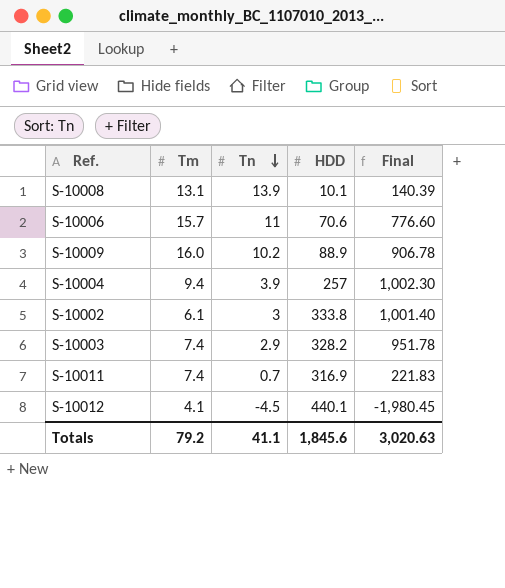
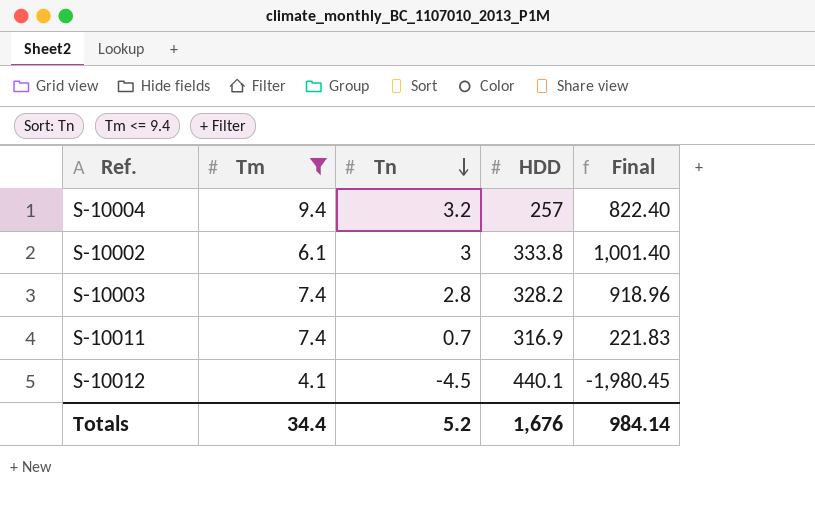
filter: none -> Tm <= 9.4
S-10004 | Tn: 3.9 -> 3.2
S-10004 | Final: 1,002.30 -> 822.40
S-10003 | Tn: 2.9 -> 2.8
S-10003 | Final: 951.78 -> 918.96
Totals | Tm: 79.2 -> 34.4
Totals | Tn: 41.1 -> 5.2
Totals | HDD: 1,845.6 -> 1,676
Totals | Final: 3,020.63 -> 984.14

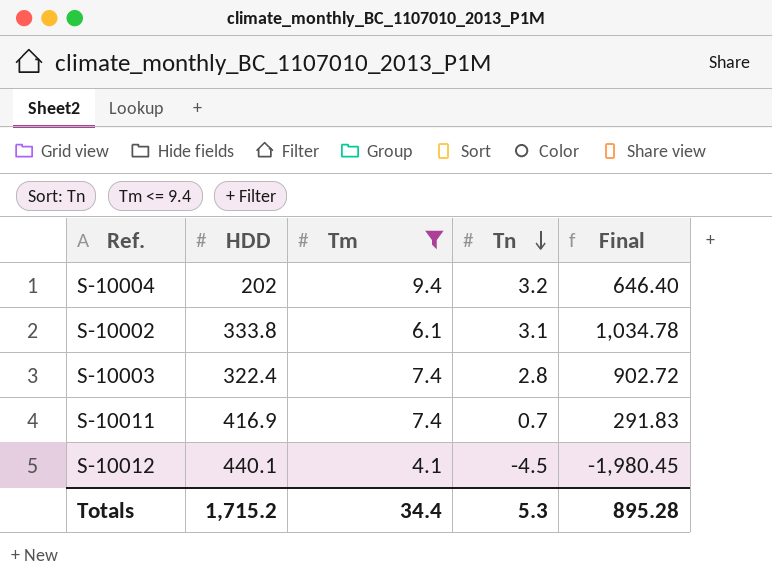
column HDD | position: 4 -> 2
S-10004 | HDD: 257 -> 202
S-10004 | Final: 822.40 -> 646.40
S-10002 | Tn: 3 -> 3.1
S-10002 | Final: 1,001.40 -> 1,034.78
S-10003 | HDD: 328.2 -> 322.4
S-10003 | Final: 918.96 -> 902.72
S-10011 | HDD: 316.9 -> 416.9
S-10011 | Final: 221.83 -> 291.83
Totals | HDD: 1,676 -> 1,715.2
Totals | Tn: 5.2 -> 5.3
Totals | Final: 984.14 -> 895.28

